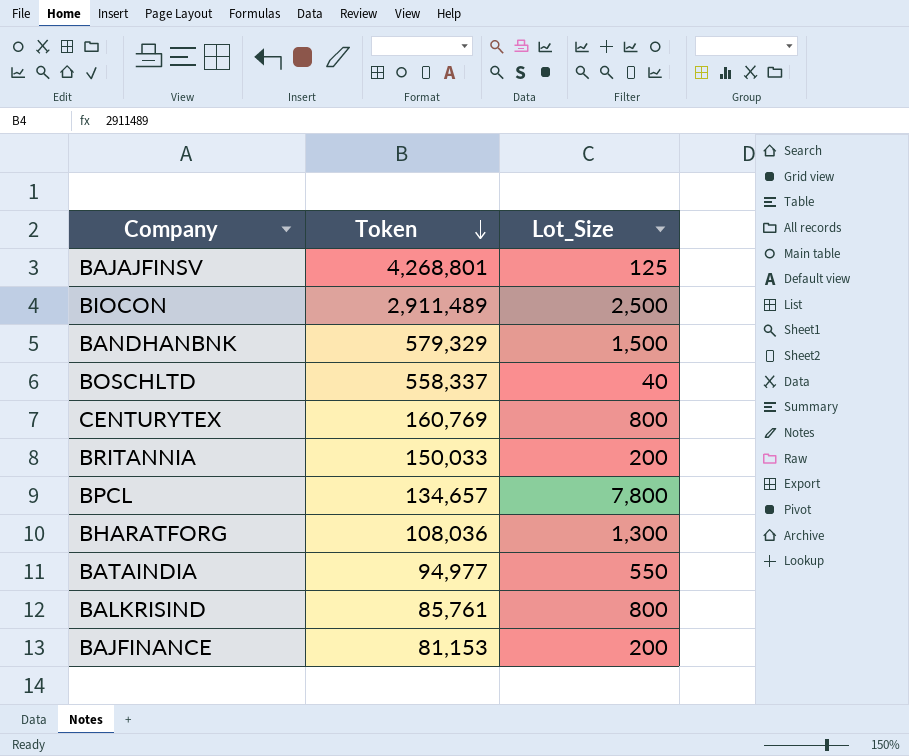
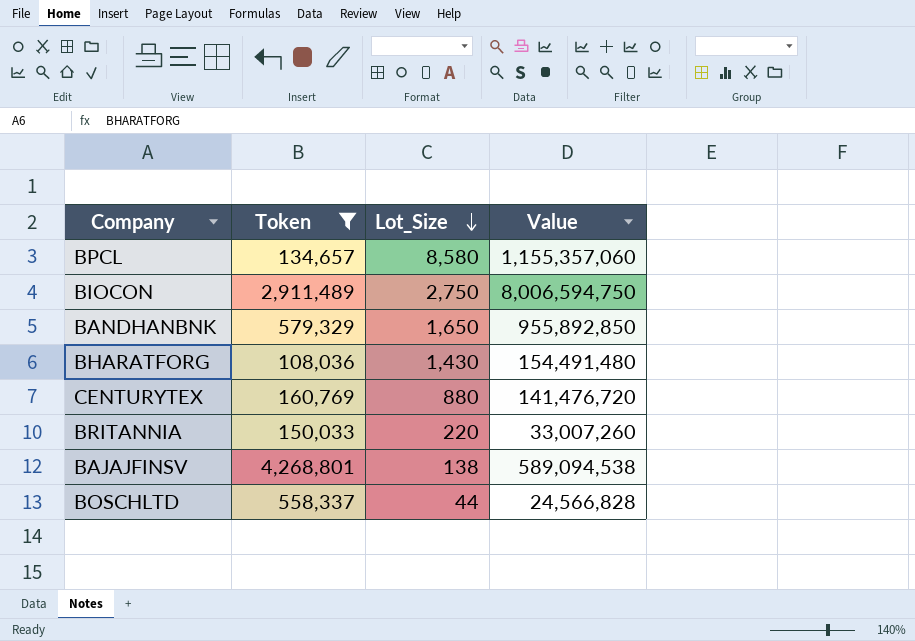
filter: none -> Token >= 108,036
row order: Token descending -> Lot_Size descending
column Value | formula: none -> [Token] * [Lot_Size]
BPCL | Lot_Size: 7,800 -> 8,580
BIOCON | Lot_Size: 2,500 -> 2,750
BANDHANBNK | Lot_Size: 1,500 -> 1,650
BHARATFORG | Lot_Size: 1,300 -> 1,430
CENTURYTEX | Lot_Size: 800 -> 880
BRITANNIA | Lot_Size: 200 -> 220
BAJAJFINSV | Lot_Size: 125 -> 138
BOSCHLTD | Lot_Size: 40 -> 44

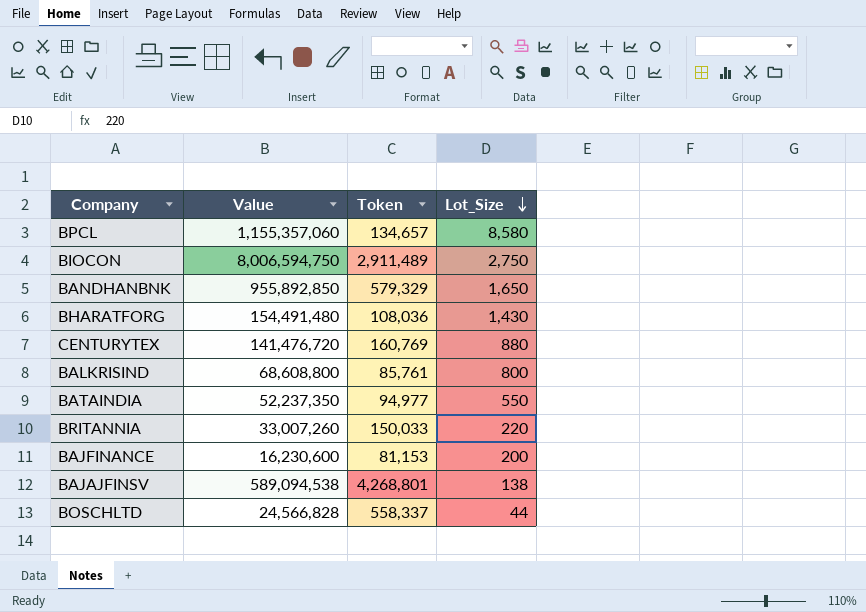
filter: Token >= 108,036 -> none
column Value | position: 4 -> 2

